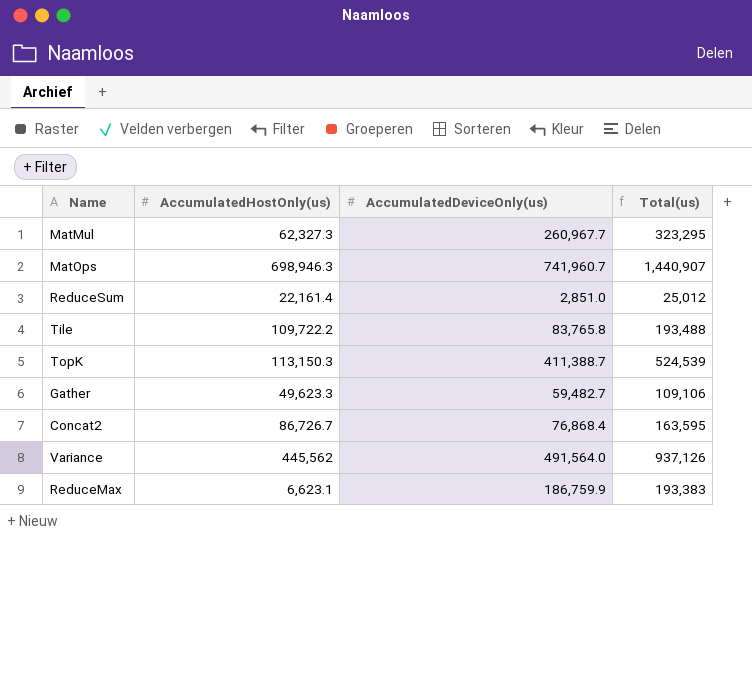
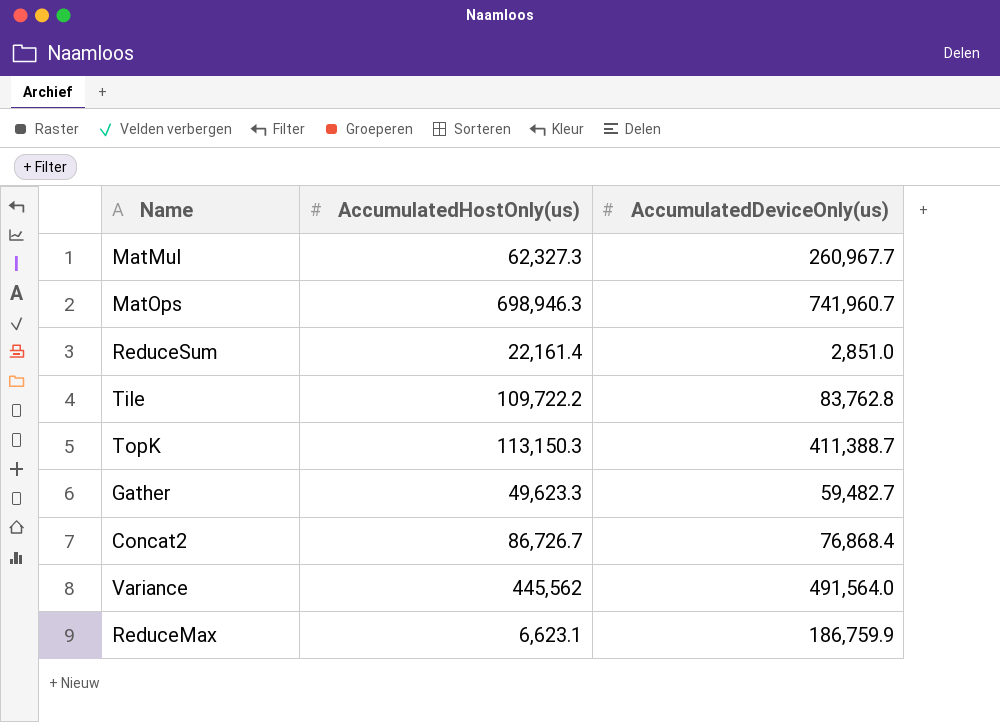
column Total(us) | formula: [AccumulatedHostOnly(us)] + [AccumulatedDeviceOnly(us)] -> none
Tile | AccumulatedDeviceOnly(us): 83,765.8 -> 83,762.8

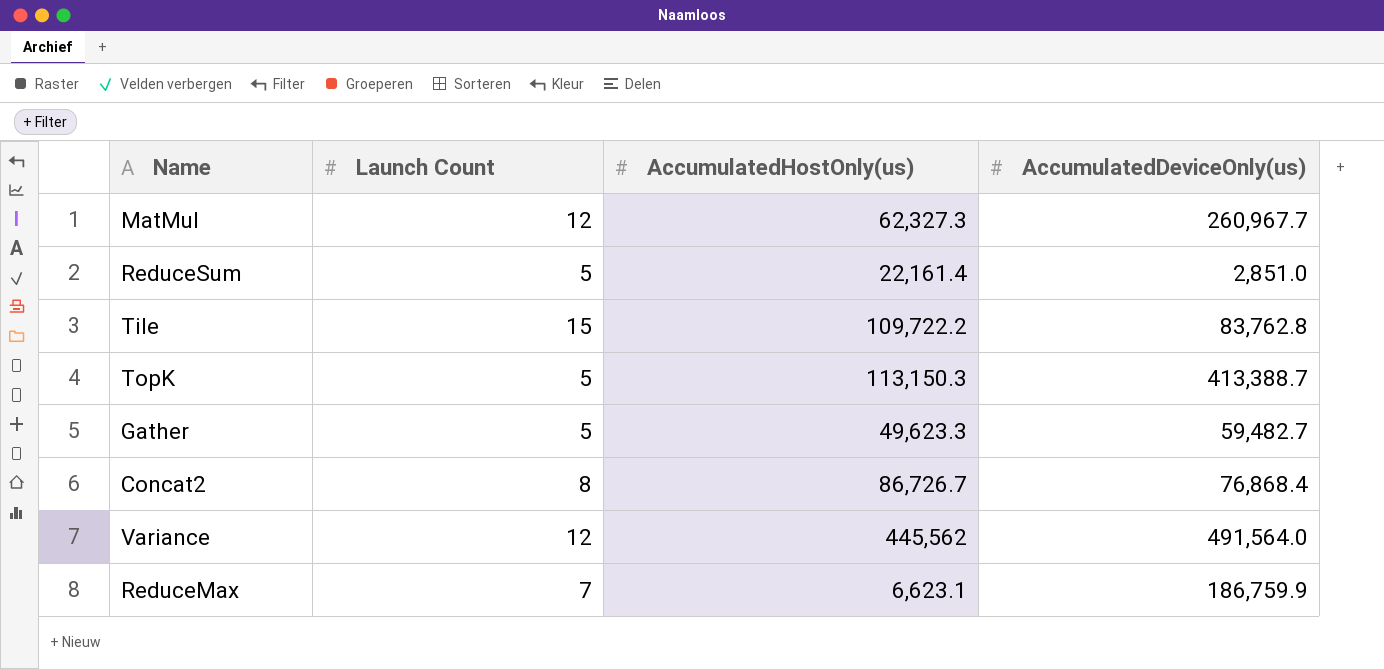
column Launch Count | position: none -> 2
row MatOps: 698,946.3 | 741,960.7 -> none
TopK | AccumulatedDeviceOnly(us): 411,388.7 -> 413,388.7

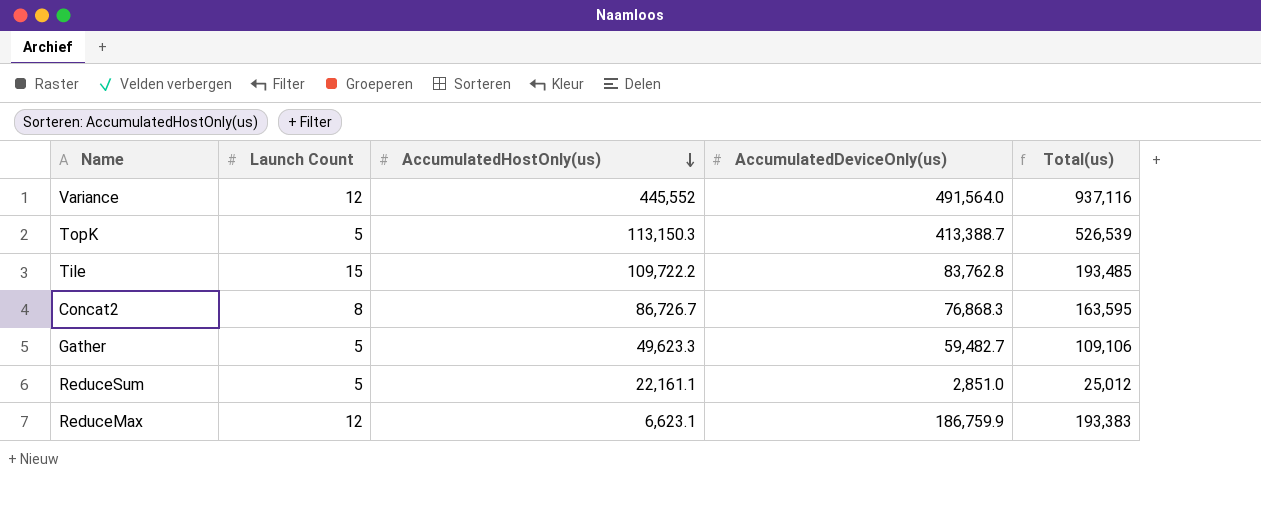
row order: none -> AccumulatedHostOnly(us) descending
column Total(us) | formula: none -> [AccumulatedHostOnly(us)] + [AccumulatedDeviceOnly(us)]
row MatMul: 12 | 62,327.3 | 260,967.7 -> none
Variance | AccumulatedHostOnly(us): 445,562 -> 445,552
Concat2 | AccumulatedDeviceOnly(us): 76,868.4 -> 76,868.3
ReduceSum | AccumulatedHostOnly(us): 22,161.4 -> 22,161.1
ReduceMax | Launch Count: 7 -> 12

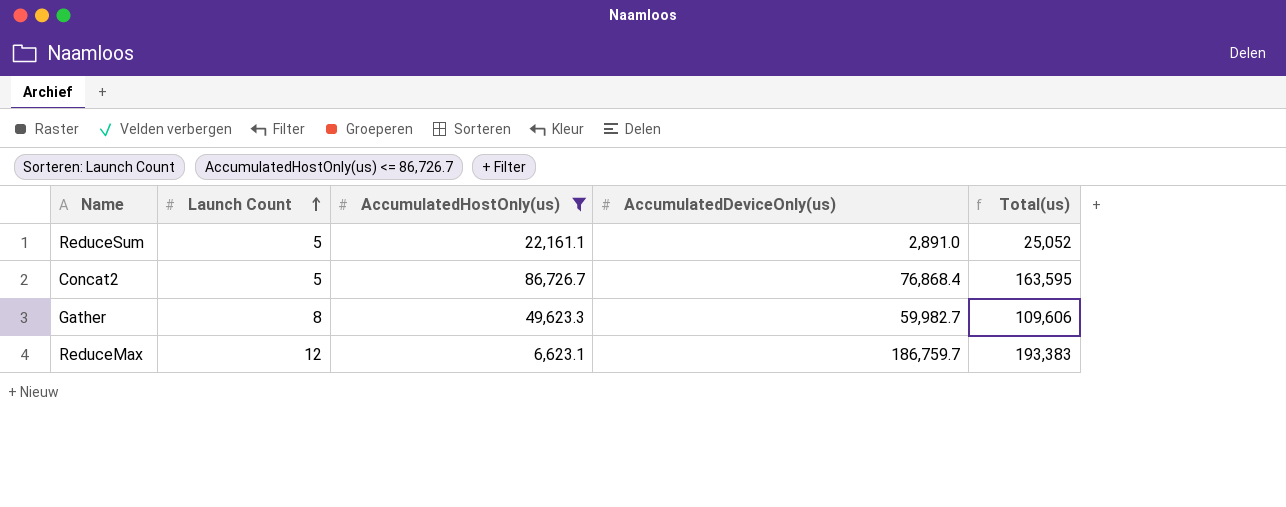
filter: none -> AccumulatedHostOnly(us) <= 86,726.7
row order: AccumulatedHostOnly(us) descending -> Launch Count ascending
ReduceSum | AccumulatedDeviceOnly(us): 2,851.0 -> 2,891.0
ReduceSum | Total(us): 25,012 -> 25,052
Concat2 | Launch Count: 8 -> 5
Concat2 | AccumulatedDeviceOnly(us): 76,868.3 -> 76,868.4
Gather | Launch Count: 5 -> 8
Gather | AccumulatedDeviceOnly(us): 59,482.7 -> 59,982.7
Gather | Total(us): 109,106 -> 109,606
ReduceMax | AccumulatedDeviceOnly(us): 186,759.9 -> 186,759.7

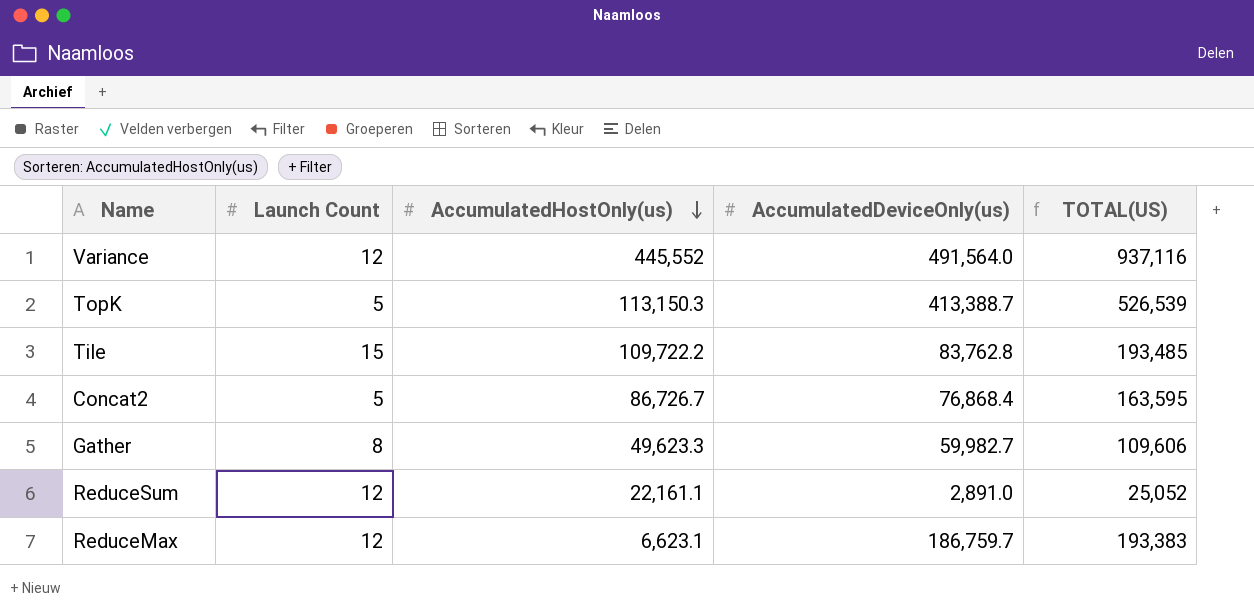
filter: AccumulatedHostOnly(us) <= 86,726.7 -> none
row order: Launch Count ascending -> AccumulatedHostOnly(us) descending
column name: Total(us) -> TOTAL(US)
ReduceSum | Launch Count: 5 -> 12

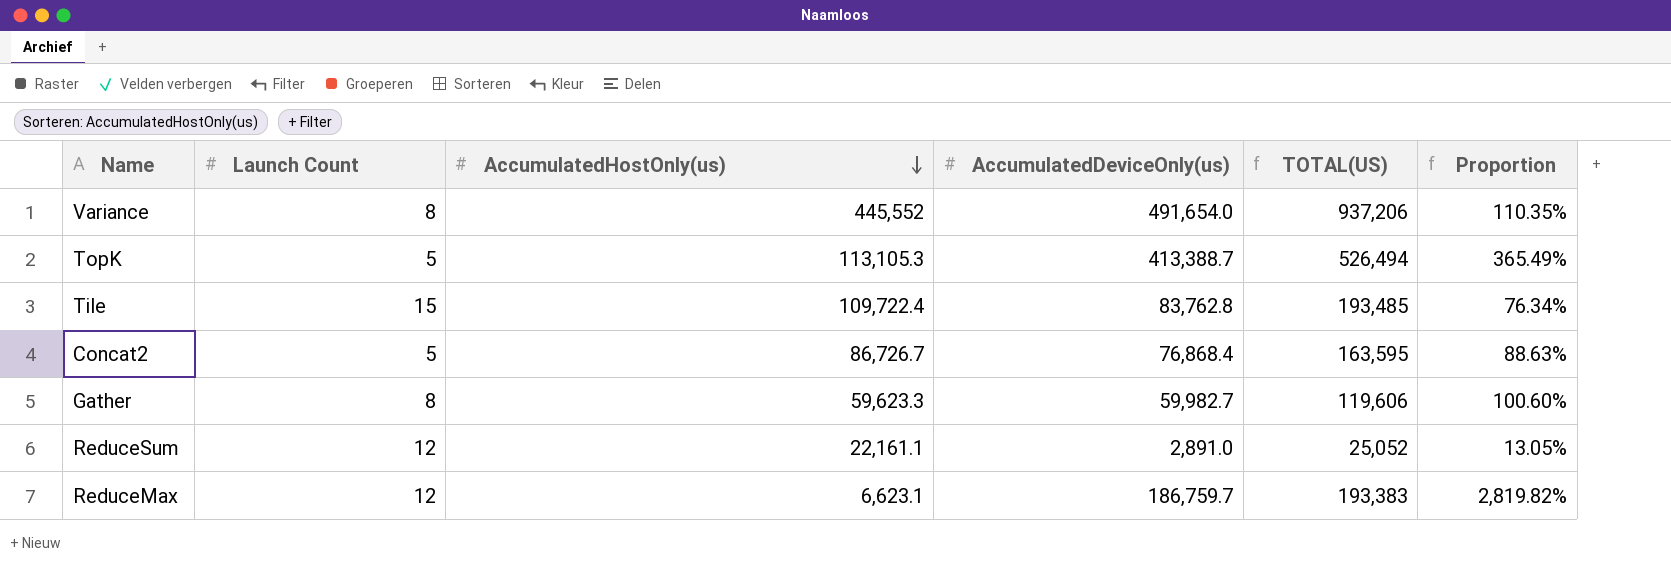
column Proportion | formula: none -> [AccumulatedDeviceOnly(us)] / [AccumulatedHostOnly(us)]
Variance | Launch Count: 12 -> 8
Variance | AccumulatedDeviceOnly(us): 491,564.0 -> 491,654.0
Variance | TOTAL(US): 937,116 -> 937,206
TopK | AccumulatedHostOnly(us): 113,150.3 -> 113,105.3
TopK | TOTAL(US): 526,539 -> 526,494
Tile | AccumulatedHostOnly(us): 109,722.2 -> 109,722.4
Gather | AccumulatedHostOnly(us): 49,623.3 -> 59,623.3
Gather | TOTAL(US): 109,606 -> 119,606

